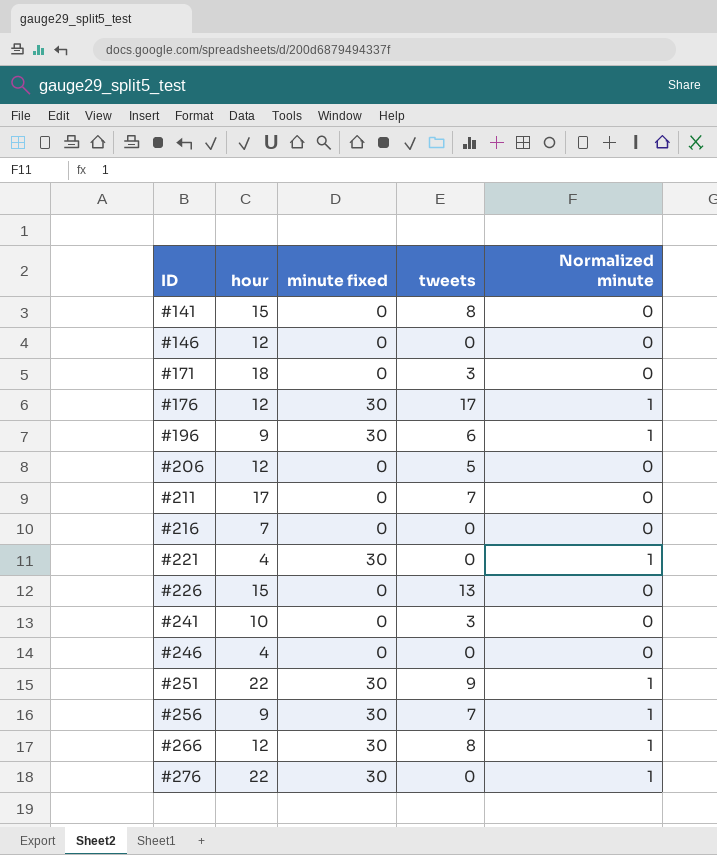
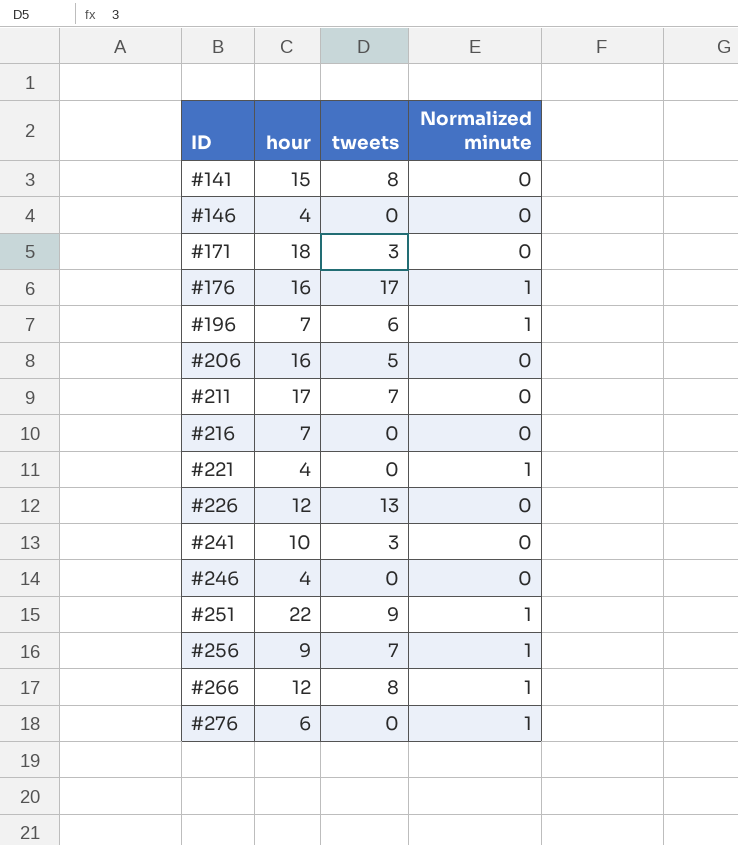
column minute fixed | position: 3 -> none
#146 | hour: 12 -> 4
#176 | hour: 12 -> 16
#196 | hour: 9 -> 7
#206 | hour: 12 -> 16
#226 | hour: 15 -> 12
#276 | hour: 22 -> 6

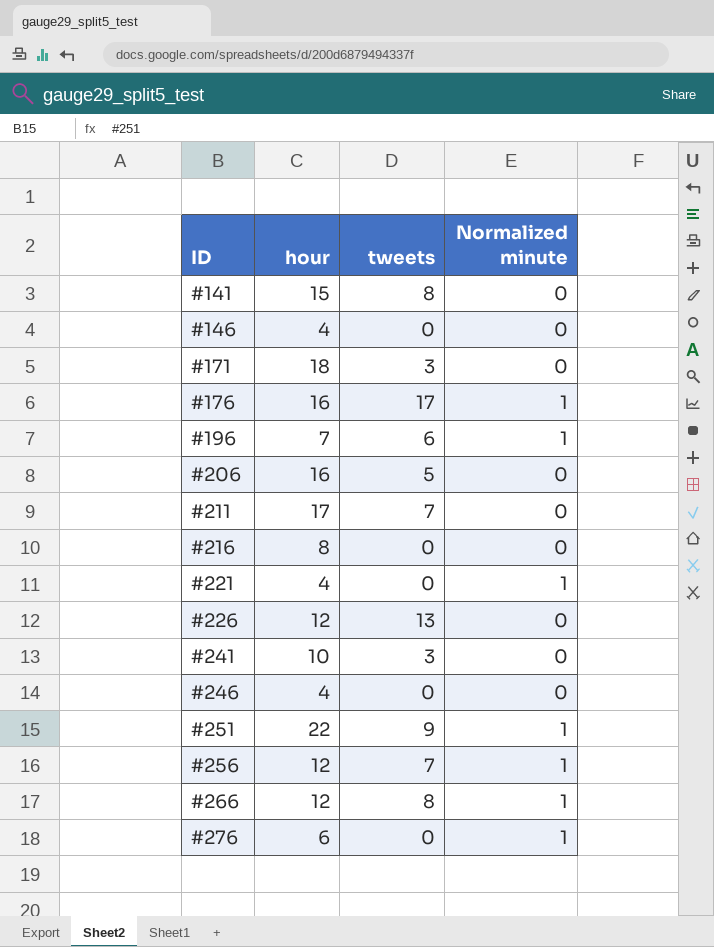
#216 | hour: 7 -> 8
#256 | hour: 9 -> 12

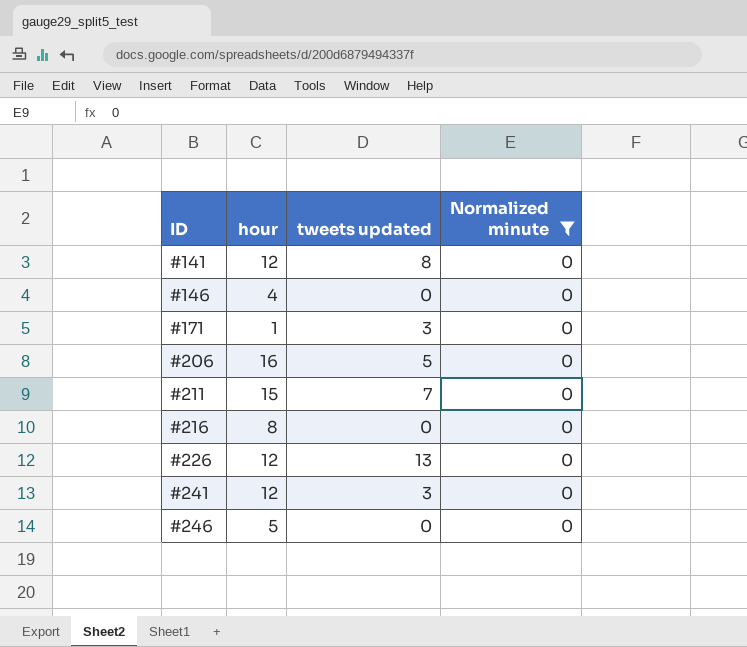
filter: none -> Normalized minute = 0
column name: tweets -> tweets updated
#141 | hour: 15 -> 12
#171 | hour: 18 -> 1
#211 | hour: 17 -> 15
#241 | hour: 10 -> 12
#246 | hour: 4 -> 5

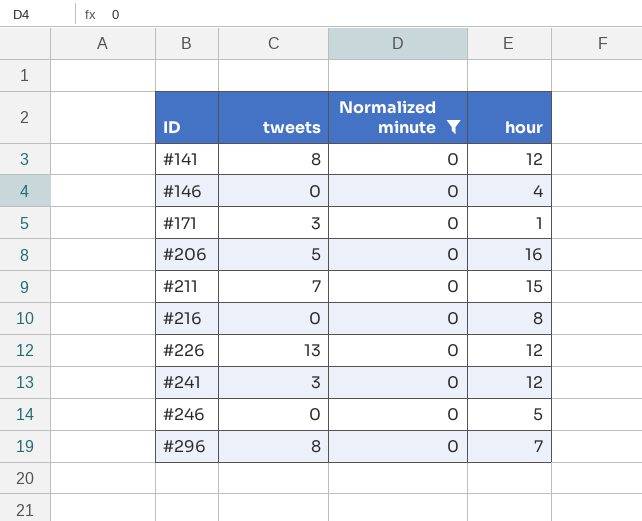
column name: tweets updated -> tweets
column hour | position: 2 -> 4
row #296: none -> 8 | 0 | 7

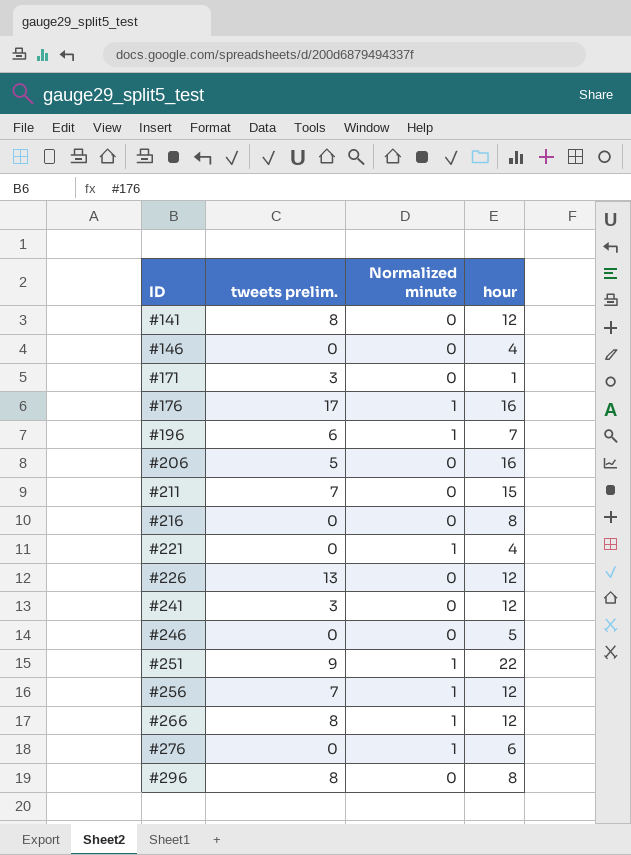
filter: Normalized minute = 0 -> none
column name: tweets -> tweets prelim.
#296 | hour: 7 -> 8

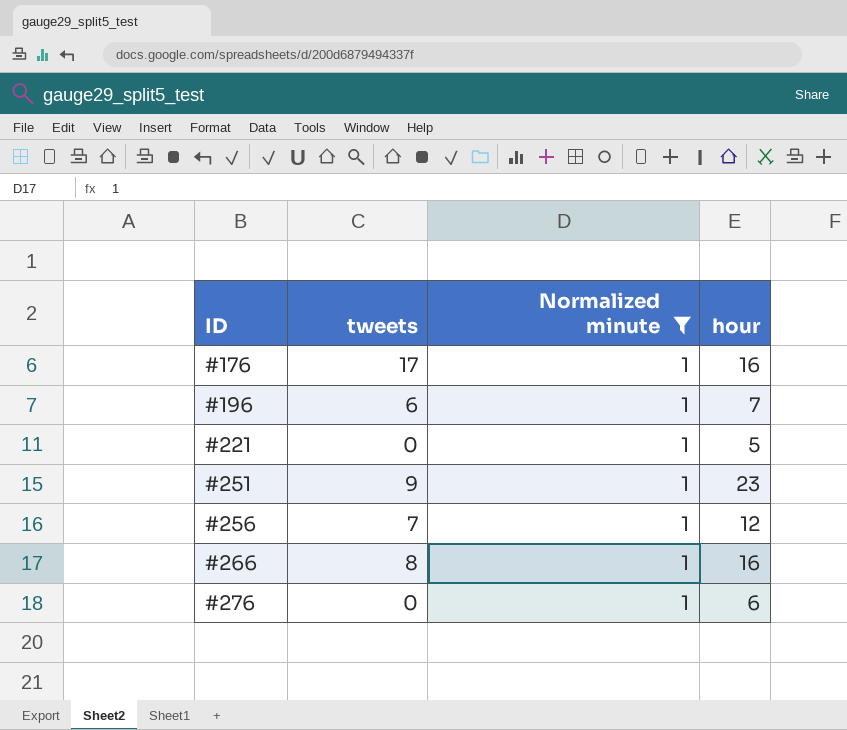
filter: none -> Normalized minute = 1
column name: tweets prelim. -> tweets
#221 | hour: 4 -> 5
#251 | hour: 22 -> 23
#266 | hour: 12 -> 16

